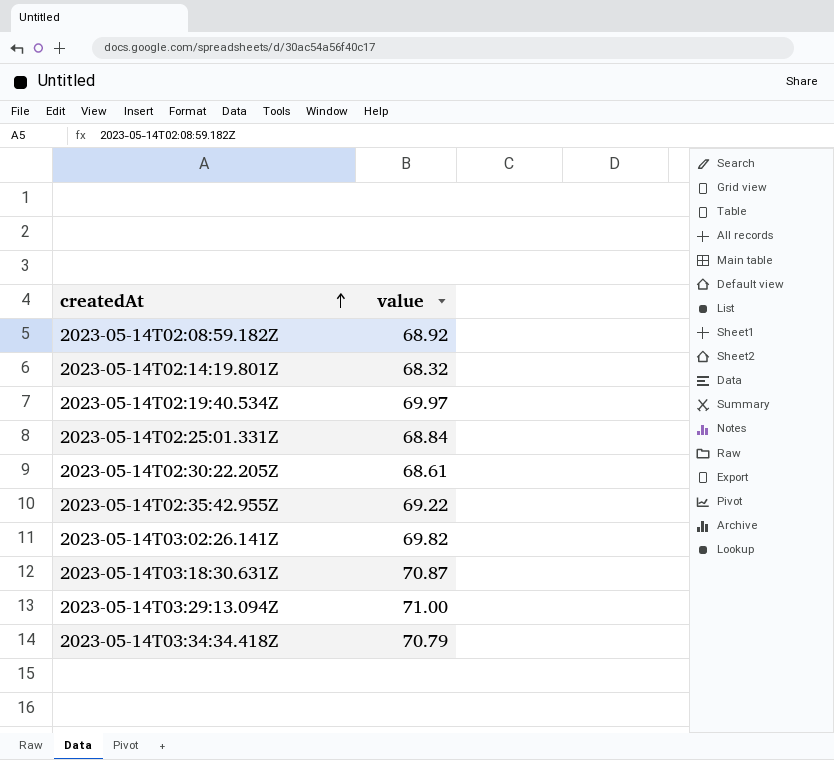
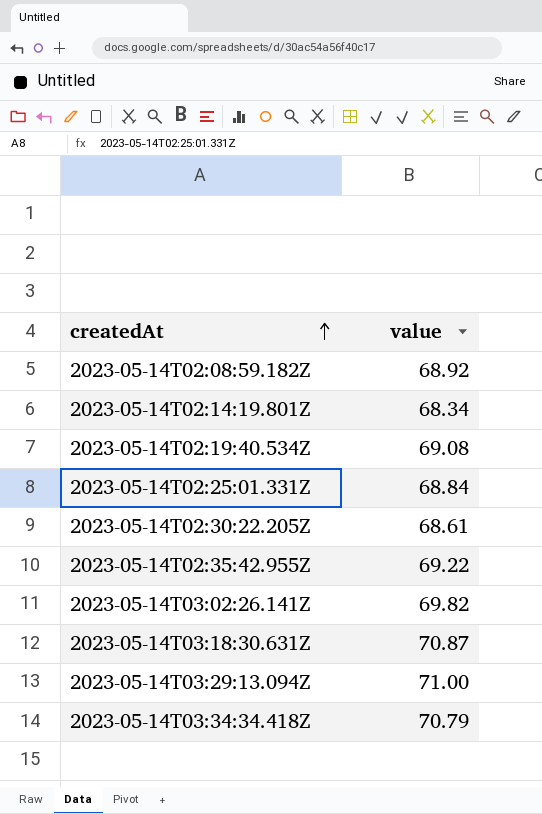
2023-05-14T02:14:19.801Z | value: 68.32 -> 68.34
2023-05-14T02:19:40.534Z | value: 69.97 -> 69.08

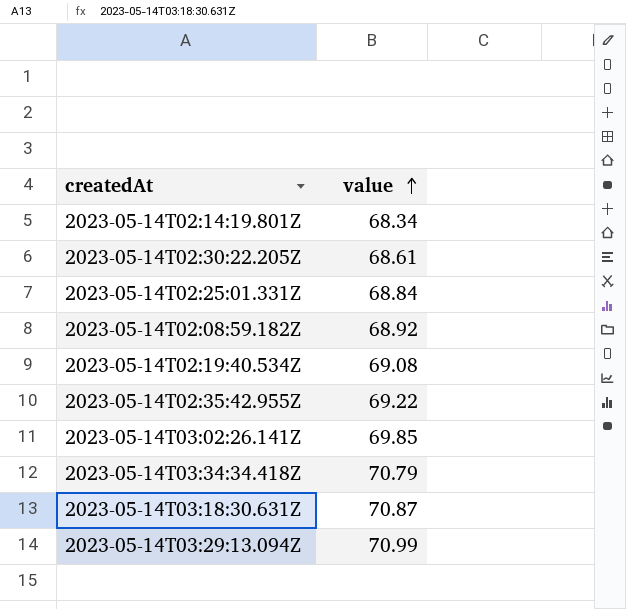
row order: createdAt ascending -> value ascending
2023-05-14T03:02:26.141Z | value: 69.82 -> 69.85
2023-05-14T03:29:13.094Z | value: 71.00 -> 70.99

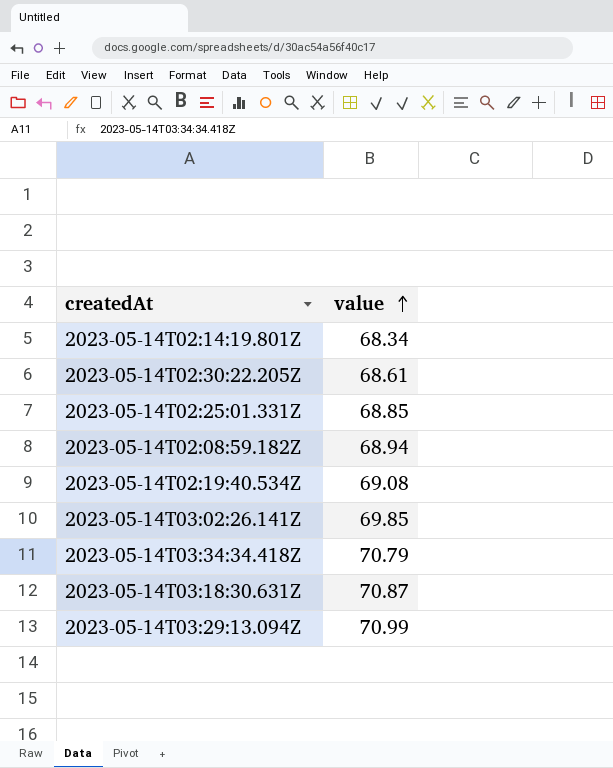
row 2023-05-14T02:35:42.955Z: 69.22 -> none
2023-05-14T02:25:01.331Z | value: 68.84 -> 68.85
2023-05-14T02:08:59.182Z | value: 68.92 -> 68.94

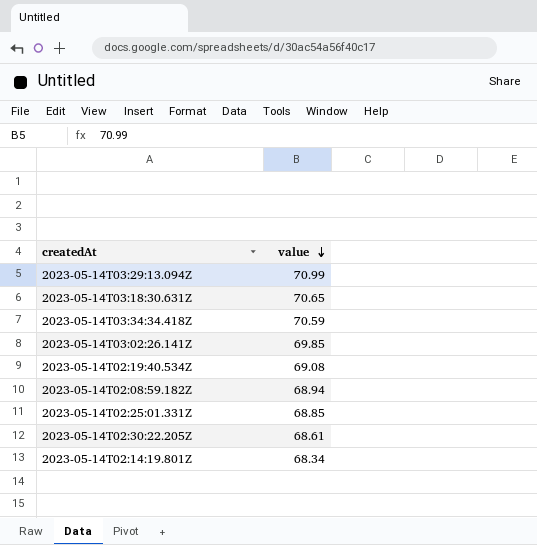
row order: value ascending -> value descending
2023-05-14T03:18:30.631Z | value: 70.87 -> 70.65
2023-05-14T03:34:34.418Z | value: 70.79 -> 70.59

